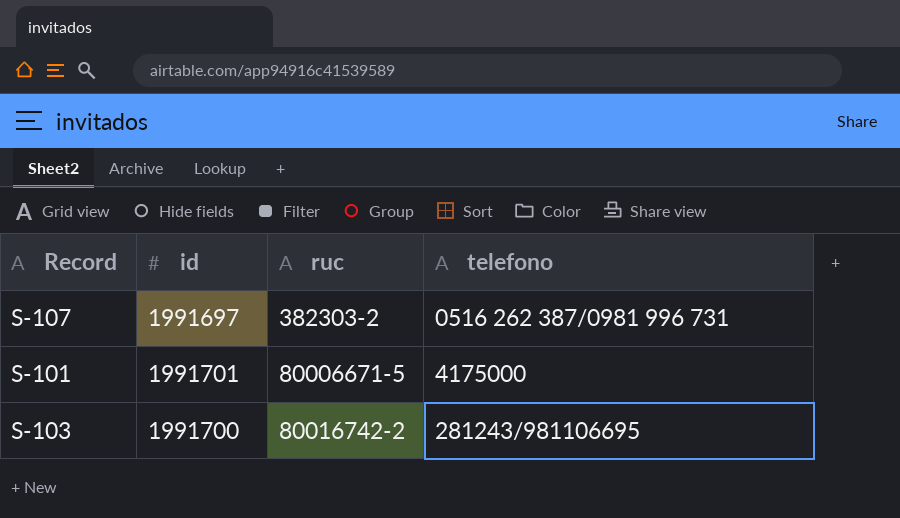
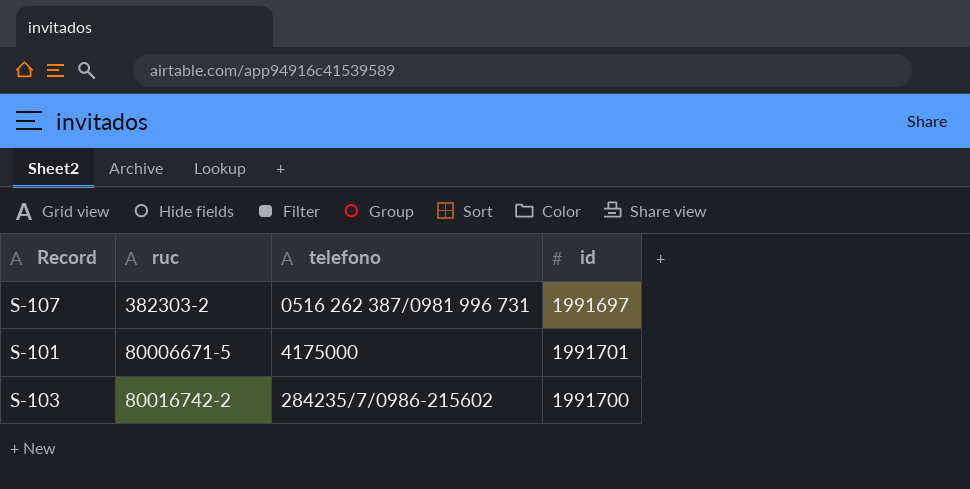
column id | position: 2 -> 4
S-103 | telefono: 281243/981106695 -> 284235/7/0986-215602

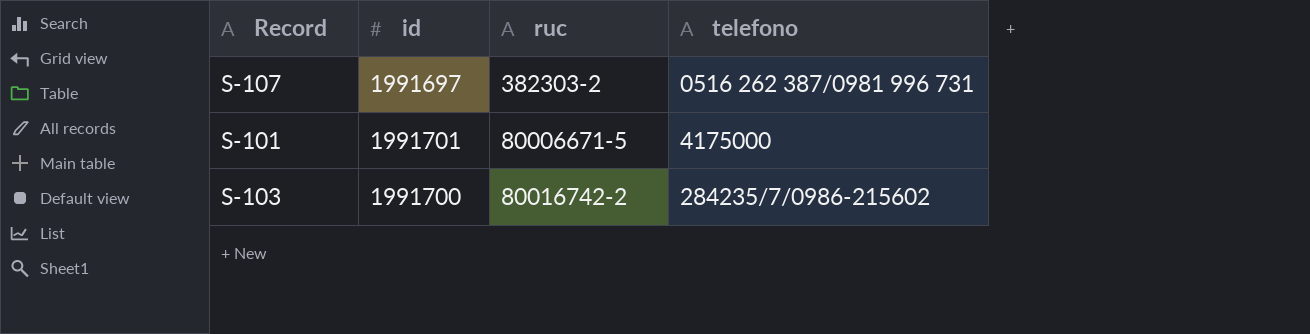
column id | position: 4 -> 2

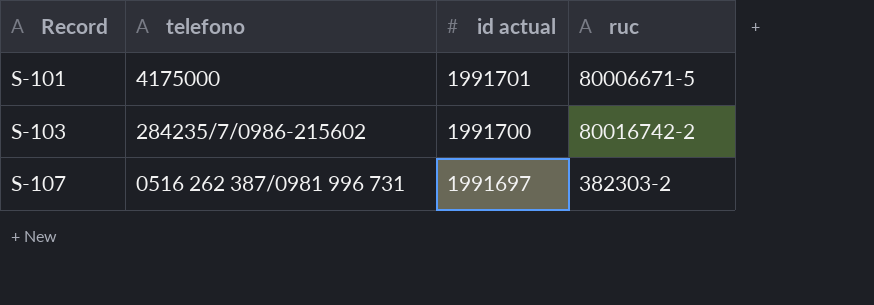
row order: ruc ascending -> Record ascending
column telefono | position: 4 -> 2
column name: id -> id actual

